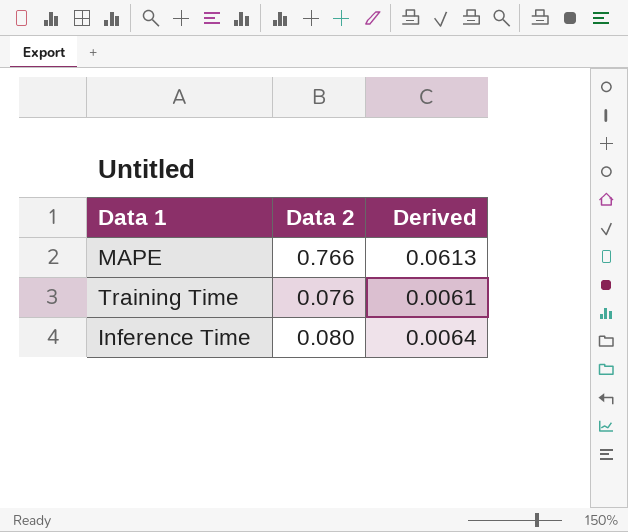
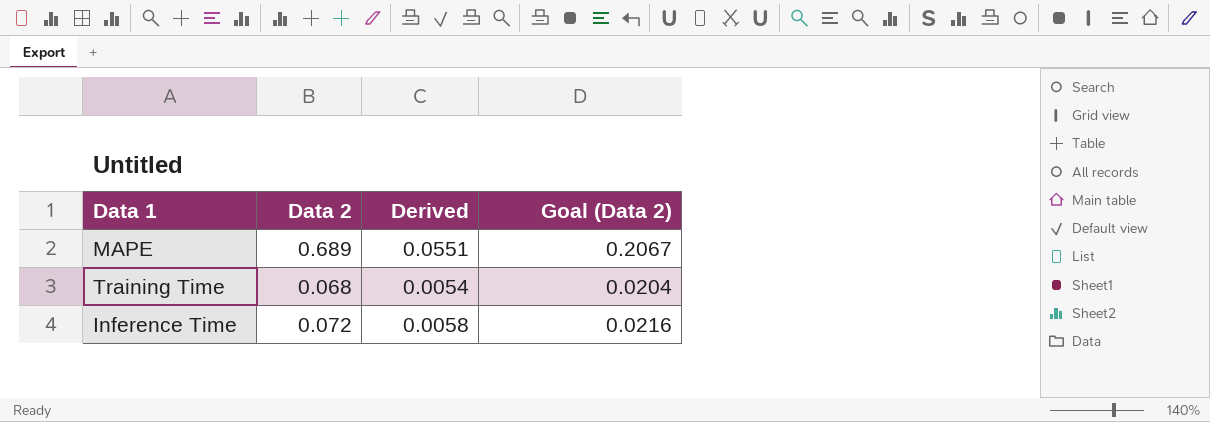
column Goal (Data 2) | formula: none -> [Data 2] * 0.3
MAPE | Data 2: 0.766 -> 0.689
MAPE | Derived: 0.0613 -> 0.0551
Training Time | Data 2: 0.076 -> 0.068
Training Time | Derived: 0.0061 -> 0.0054
Inference Time | Data 2: 0.080 -> 0.072
Inference Time | Derived: 0.0064 -> 0.0058

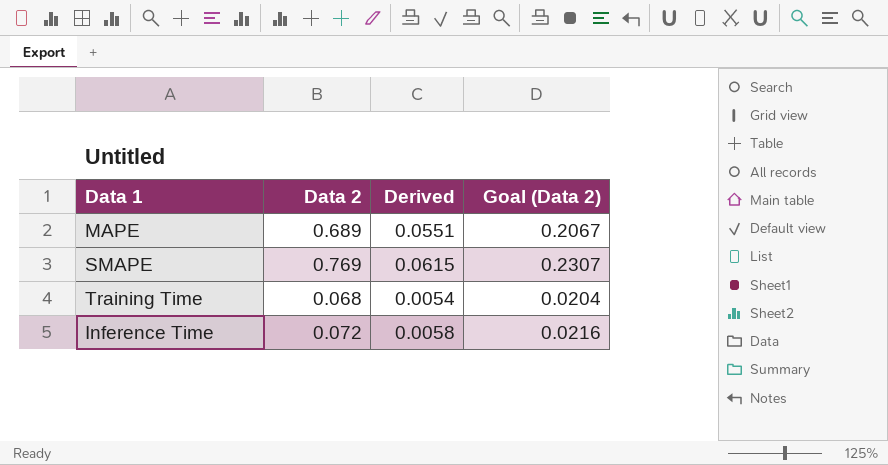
row SMAPE: none -> 0.769 | 0.0615 | 0.2307

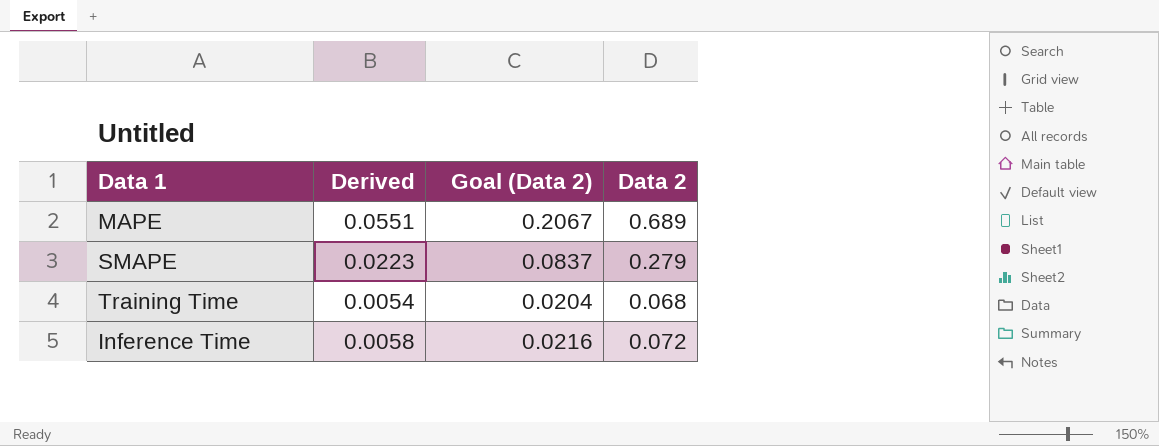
column Data 2 | position: 2 -> 4
SMAPE | Derived: 0.0615 -> 0.0223
SMAPE | Goal (Data 2): 0.2307 -> 0.0837
SMAPE | Data 2: 0.769 -> 0.279

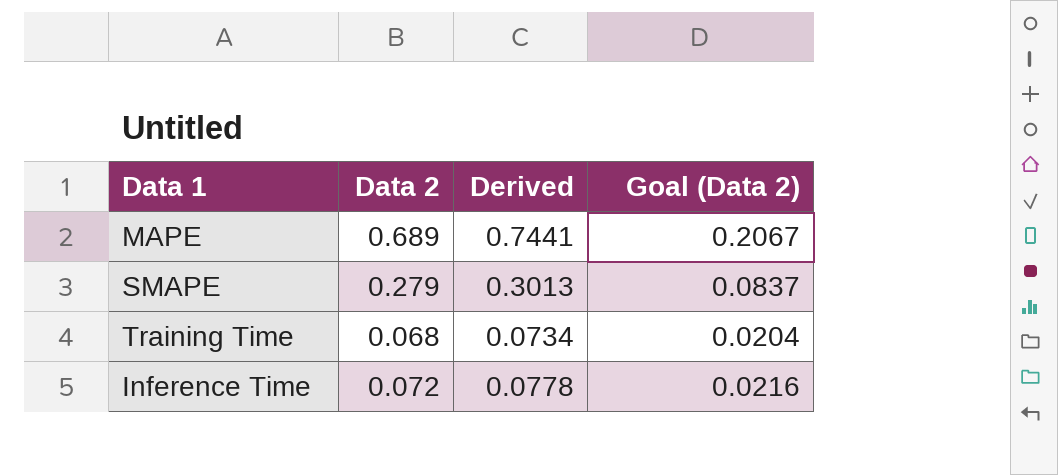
column Data 2 | position: 4 -> 2
column Derived | formula: [Data 2] * 0.08 -> [Data 2] * 1.08

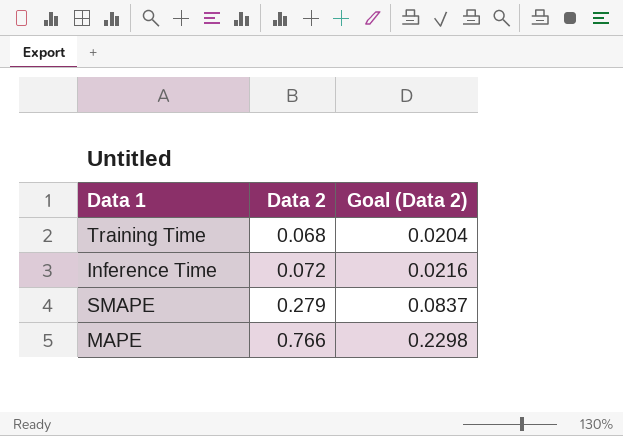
row order: none -> Data 2 ascending
column Derived | formula: [Data 2] * 1.08 -> none
MAPE | Data 2: 0.689 -> 0.766
MAPE | Goal (Data 2): 0.2067 -> 0.2298

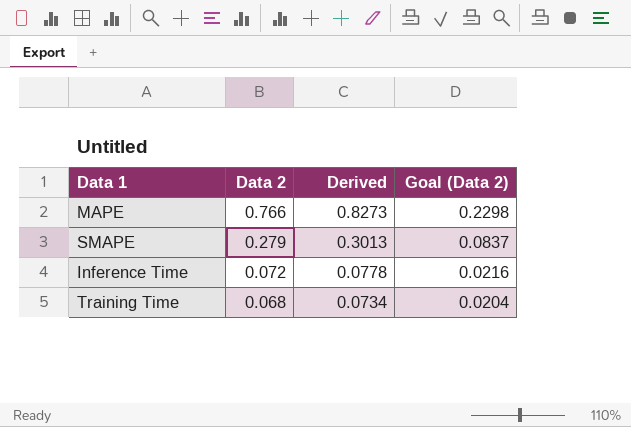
row order: Data 2 ascending -> Data 2 descending
column Derived | formula: none -> [Data 2] * 1.08

